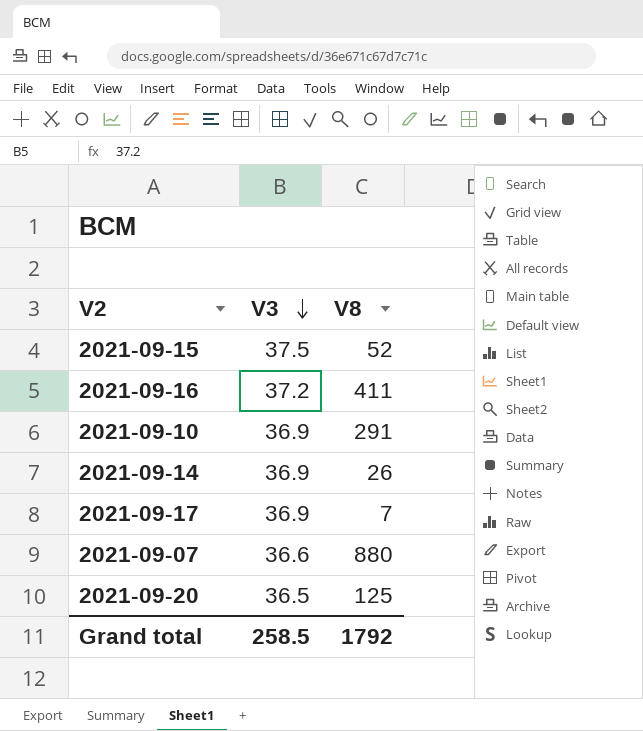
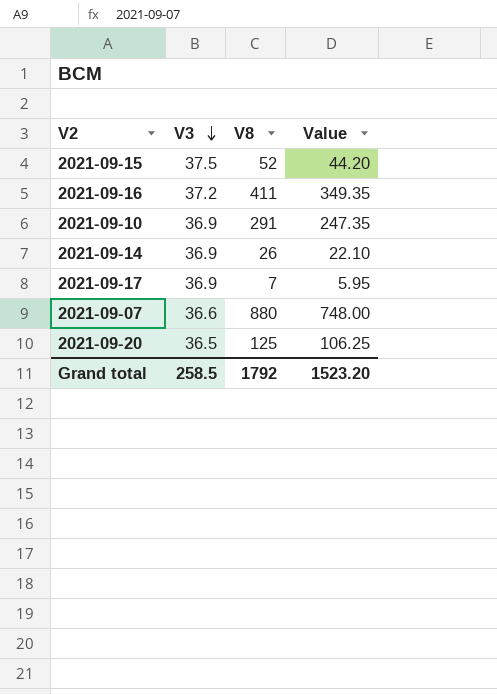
column Value | formula: none -> [V8] * 0.85

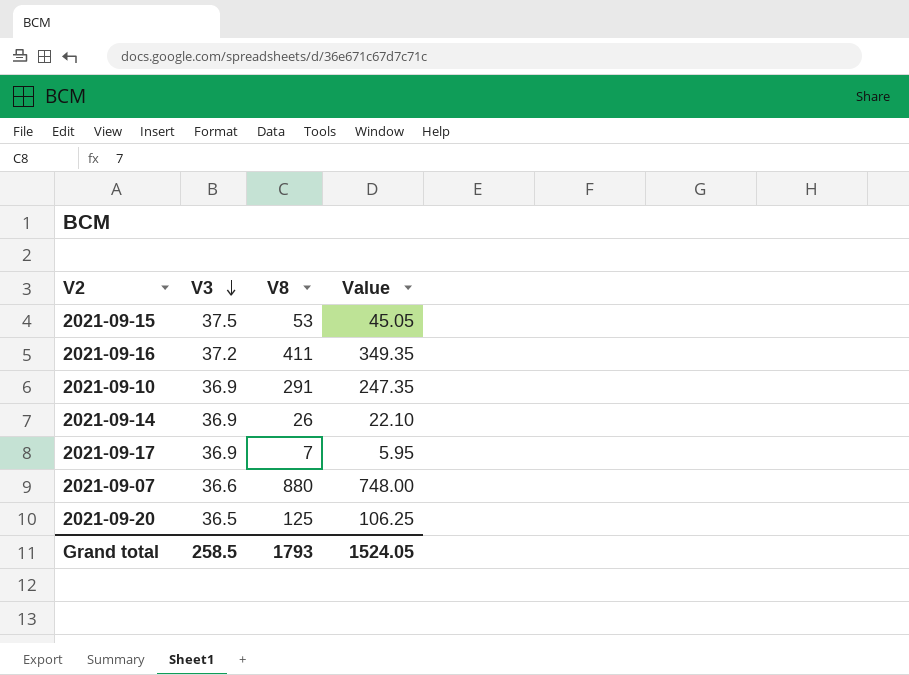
2021-09-15 | V8: 52 -> 53
2021-09-15 | Value: 44.20 -> 45.05
Grand total | V8: 1792 -> 1793
Grand total | Value: 1523.20 -> 1524.05

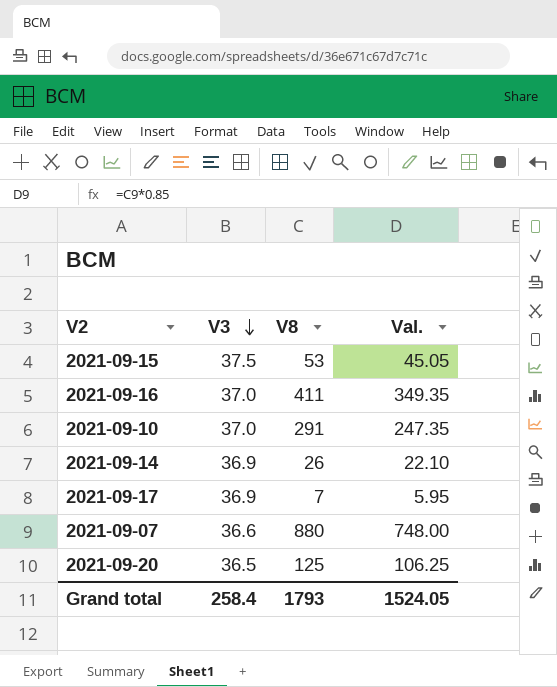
column name: Value -> Val.
2021-09-16 | V3: 37.2 -> 37.0
2021-09-10 | V3: 36.9 -> 37.0
Grand total | V3: 258.5 -> 258.4

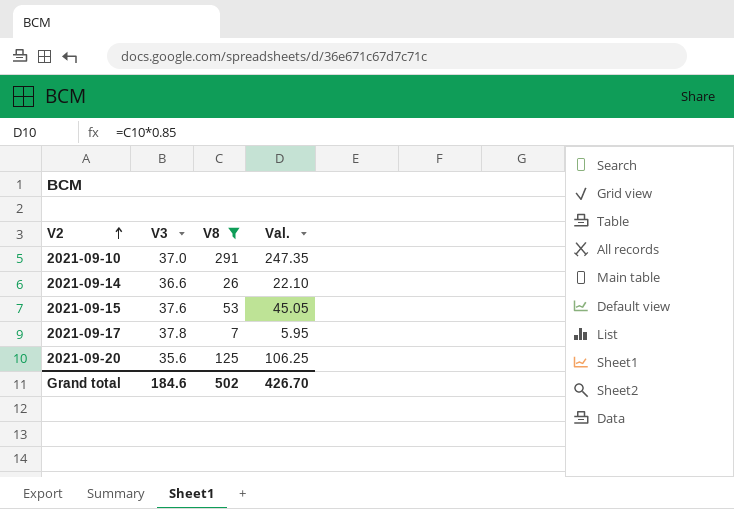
filter: none -> V8 <= 291
row order: V3 descending -> V2 ascending
2021-09-14 | V3: 36.9 -> 36.6
2021-09-15 | V3: 37.5 -> 37.6
2021-09-17 | V3: 36.9 -> 37.8
2021-09-20 | V3: 36.5 -> 35.6
Grand total | V3: 258.4 -> 184.6
Grand total | V8: 1793 -> 502
Grand total | Val.: 1524.05 -> 426.70

